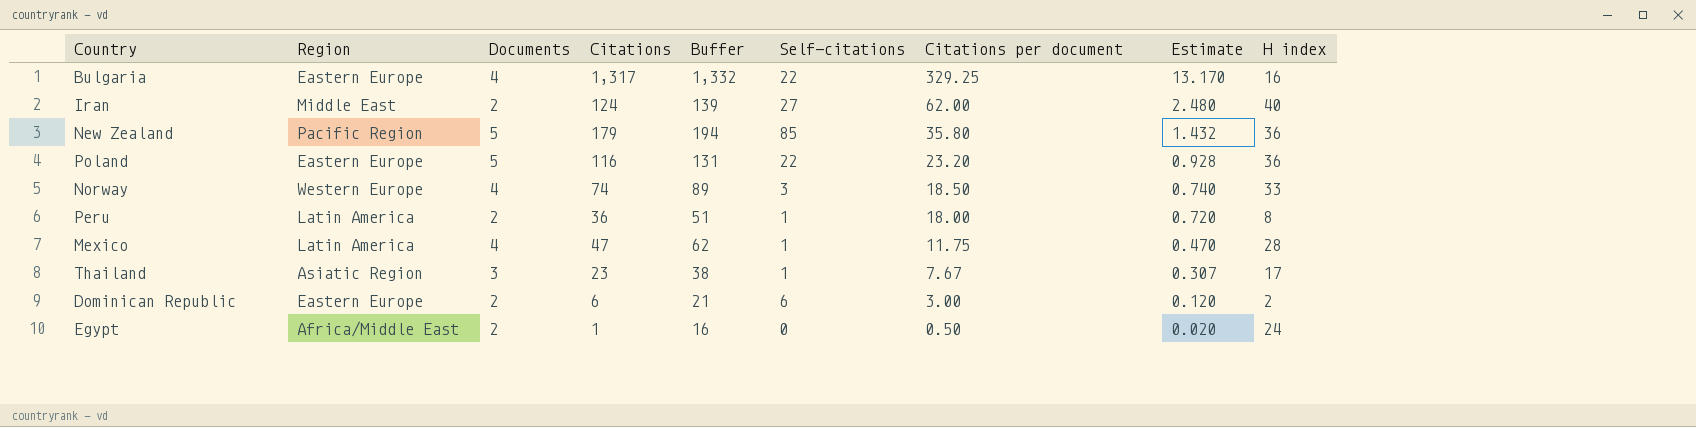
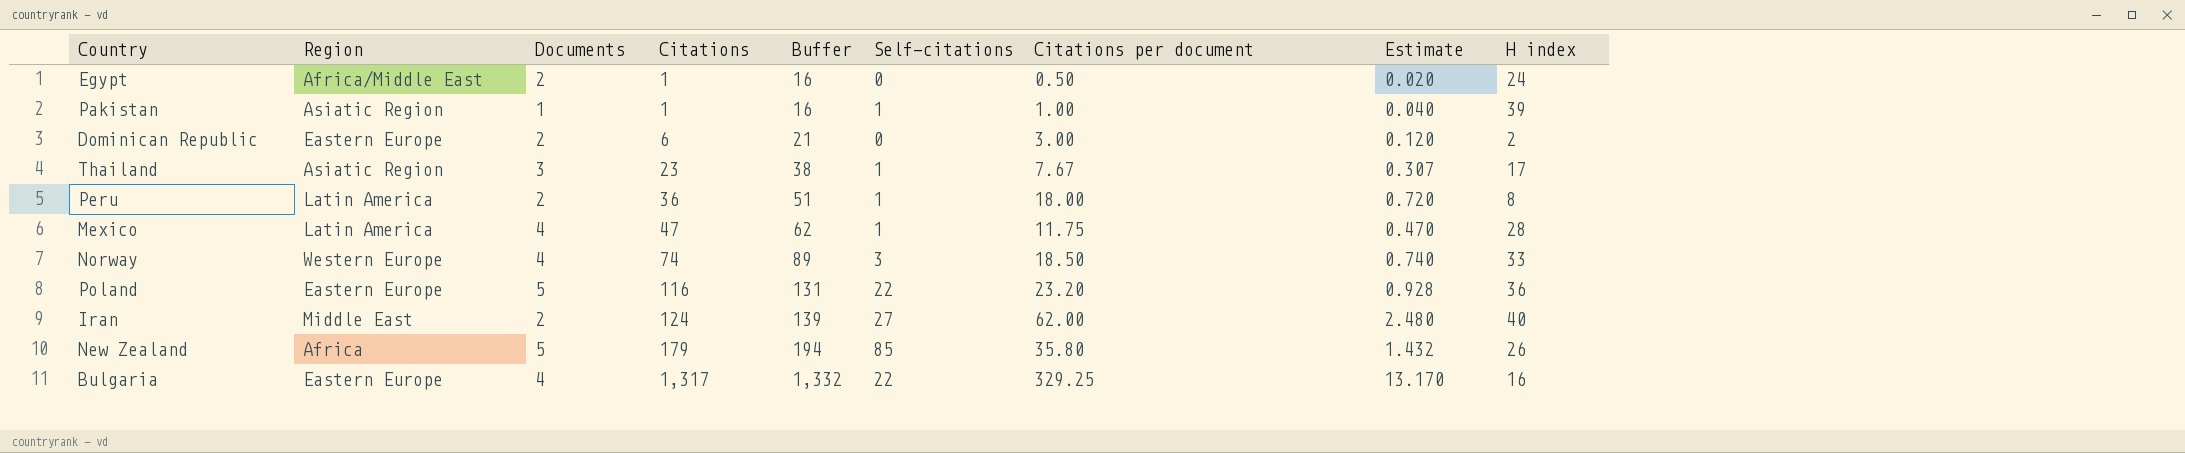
row order: Citations per document descending -> Citations ascending
row Pakistan: none -> Asiatic Region | 1 | 1 | 16 | 1 | 1.00 | 0.040 | 39
Dominican Republic | Self-citations: 6 -> 0
New Zealand | Region: Pacific Region -> Africa
New Zealand | H index: 36 -> 26

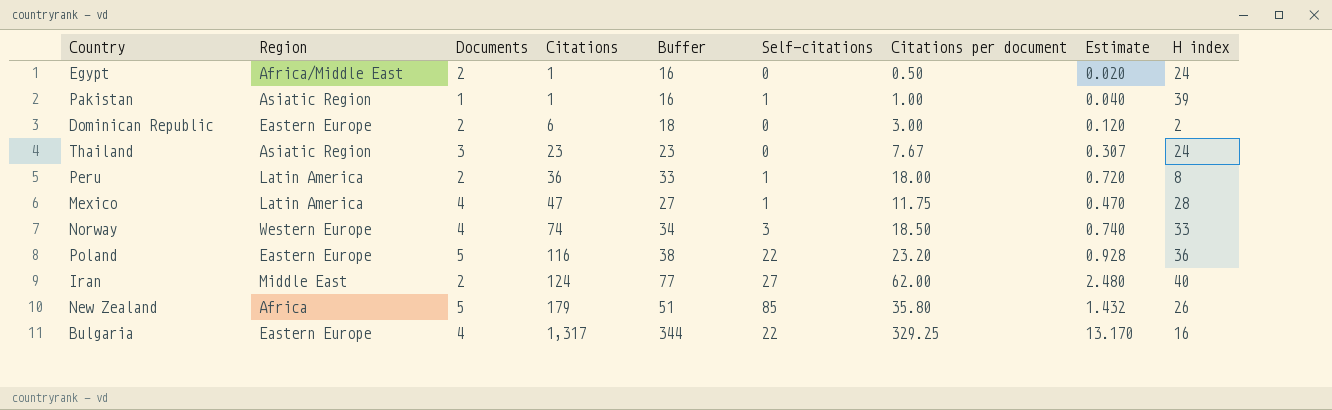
column Buffer | formula: [Citations] + 15 -> [Citations per document] + 15
Thailand | Self-citations: 1 -> 0
Thailand | H index: 17 -> 24

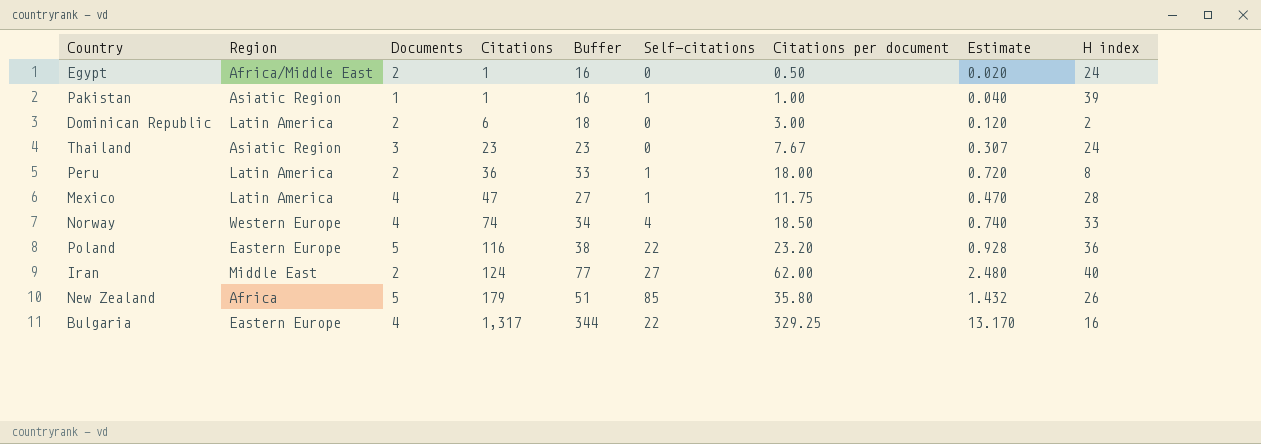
Dominican Republic | Region: Eastern Europe -> Latin America
Norway | Self-citations: 3 -> 4

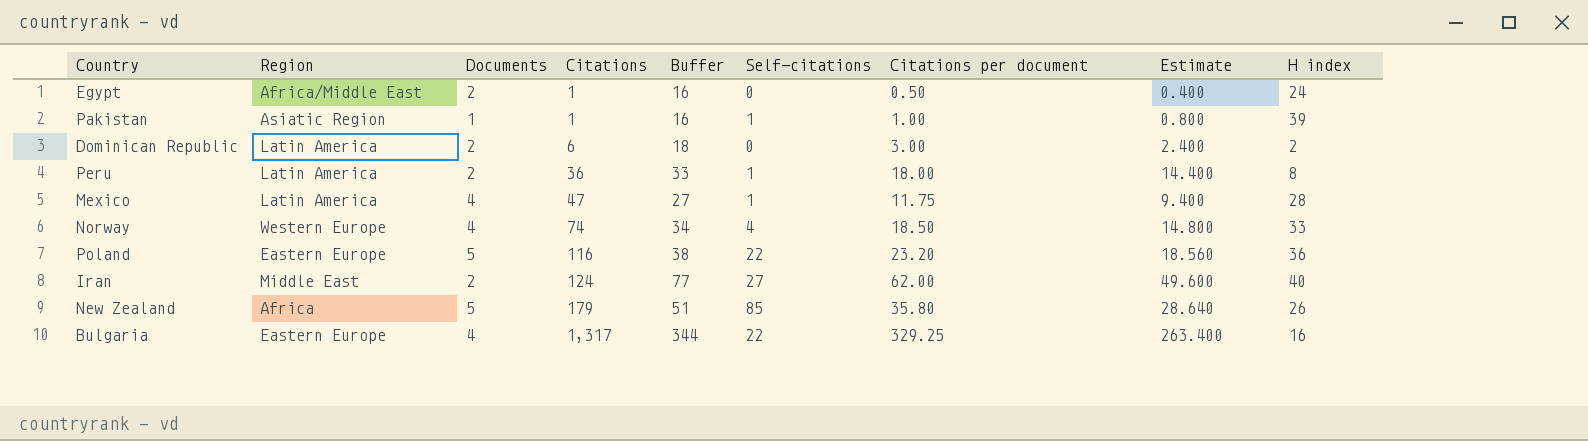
column Estimate | formula: [Citations per document] * 0.04 -> [Citations per document] * 0.8
row Thailand: Asiatic Region | 3 | 23 | 23 | 0 | 7.67 | 0.307 | 24 -> none

